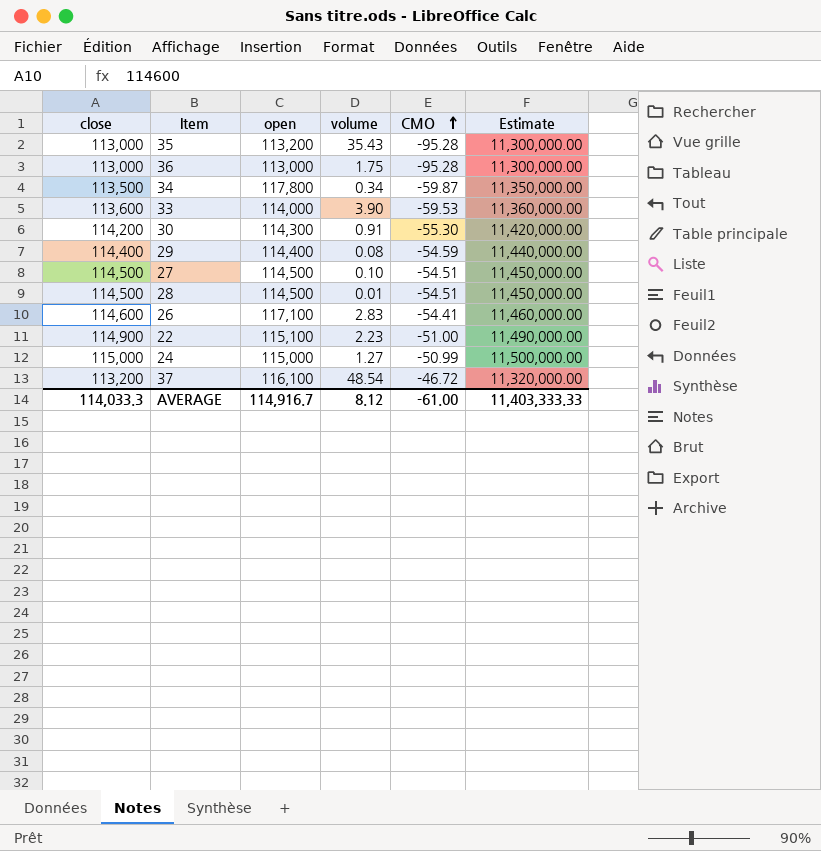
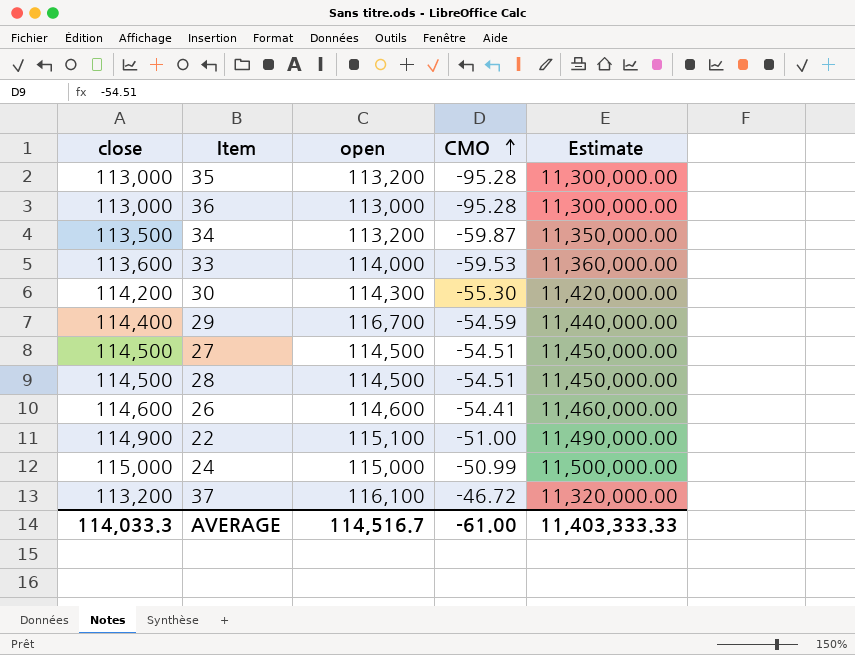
column volume | position: 4 -> none
34 | open: 117,800 -> 113,200
29 | open: 114,400 -> 116,700
26 | open: 117,100 -> 114,600
AVERAGE | open: 114,916.7 -> 114,516.7

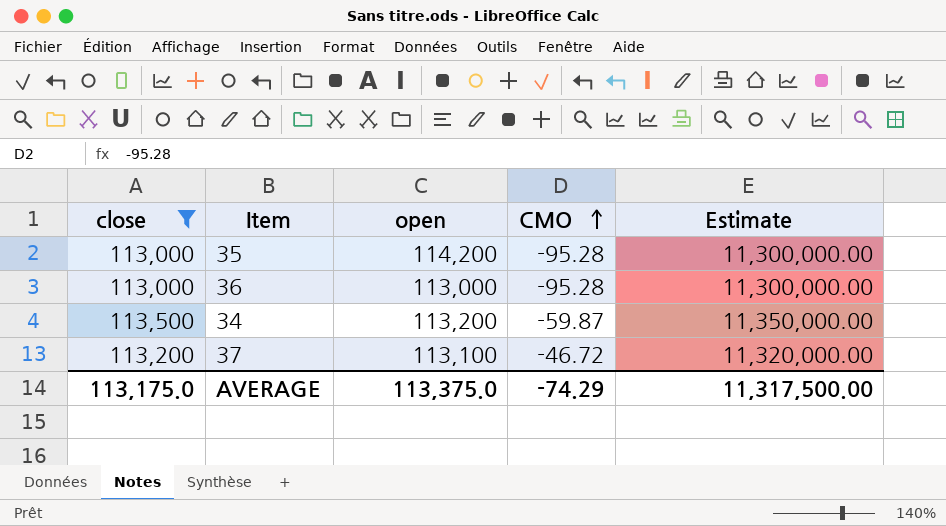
filter: none -> close <= 113,500
35 | open: 113,200 -> 114,200
37 | open: 116,100 -> 113,100
AVERAGE | close: 114,033.3 -> 113,175.0
AVERAGE | open: 114,516.7 -> 113,375.0
AVERAGE | CMO: -61.00 -> -74.29
AVERAGE | Estimate: 11,403,333.33 -> 11,317,500.00

